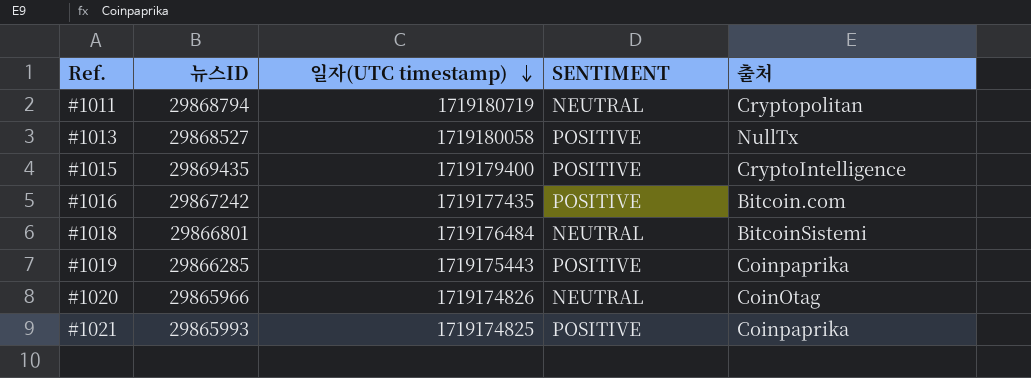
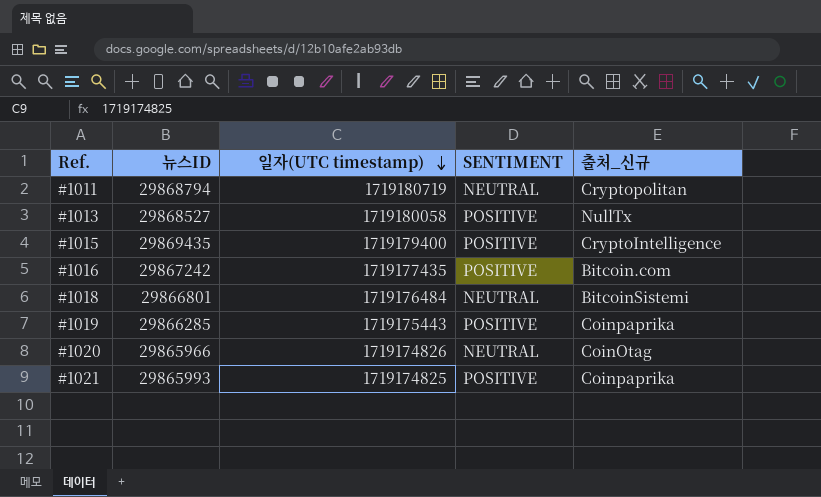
column name: 출처 -> 출처_신규

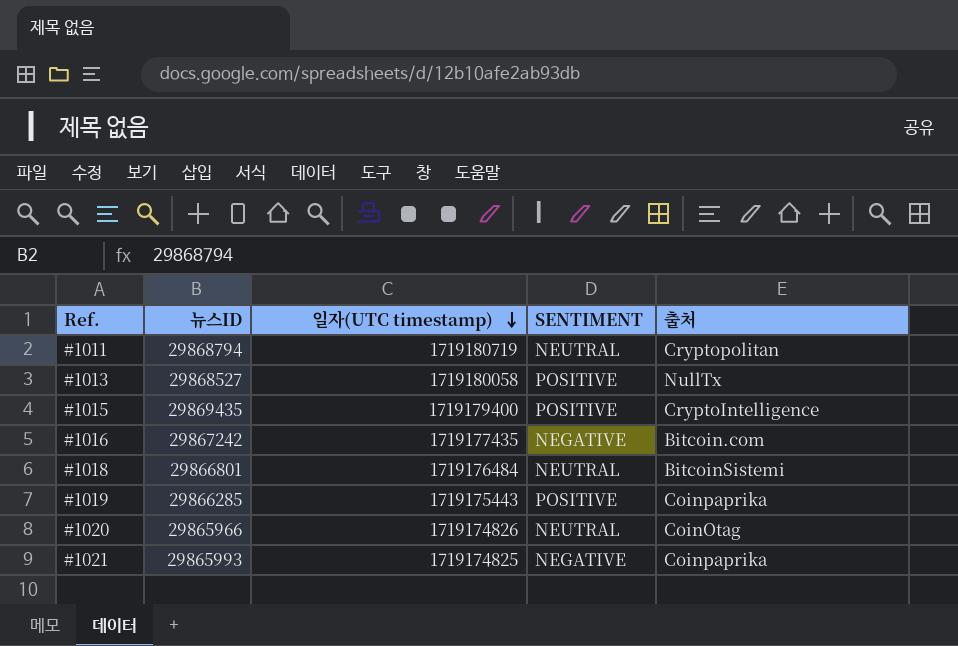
column name: 출처_신규 -> 출처
#1016 | SENTIMENT: POSITIVE -> NEGATIVE
#1021 | SENTIMENT: POSITIVE -> NEGATIVE

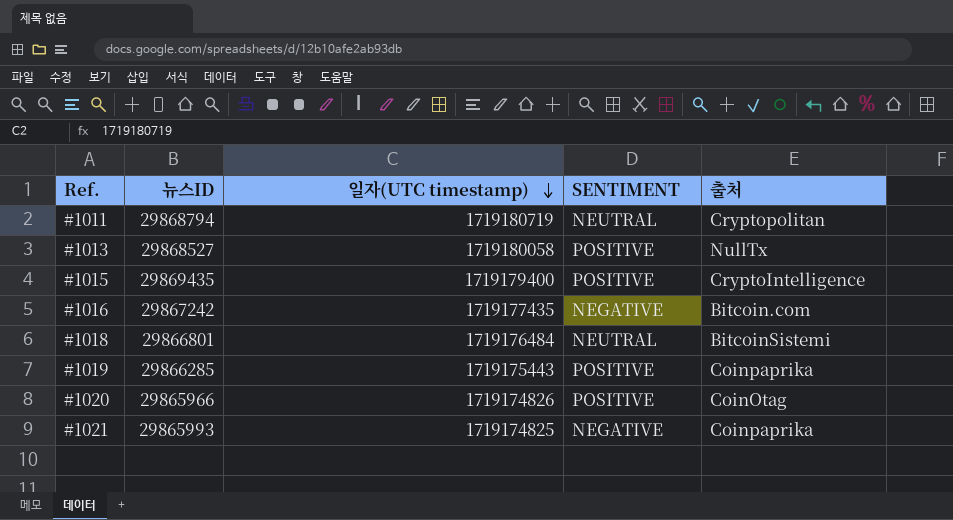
#1020 | SENTIMENT: NEUTRAL -> POSITIVE

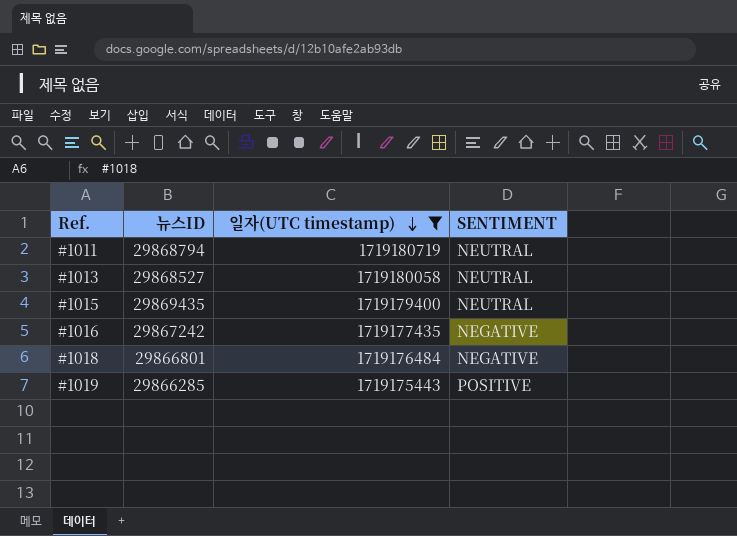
filter: none -> 일자(UTC timestamp) >= 1719175443
column 출처 | position: 5 -> none
#1013 | SENTIMENT: POSITIVE -> NEUTRAL
#1015 | SENTIMENT: POSITIVE -> NEUTRAL
#1018 | SENTIMENT: NEUTRAL -> NEGATIVE

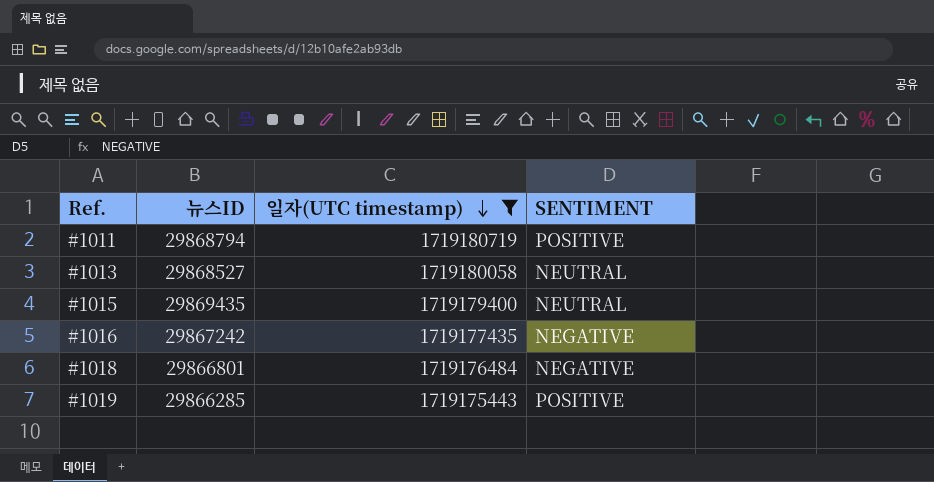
#1011 | SENTIMENT: NEUTRAL -> POSITIVE

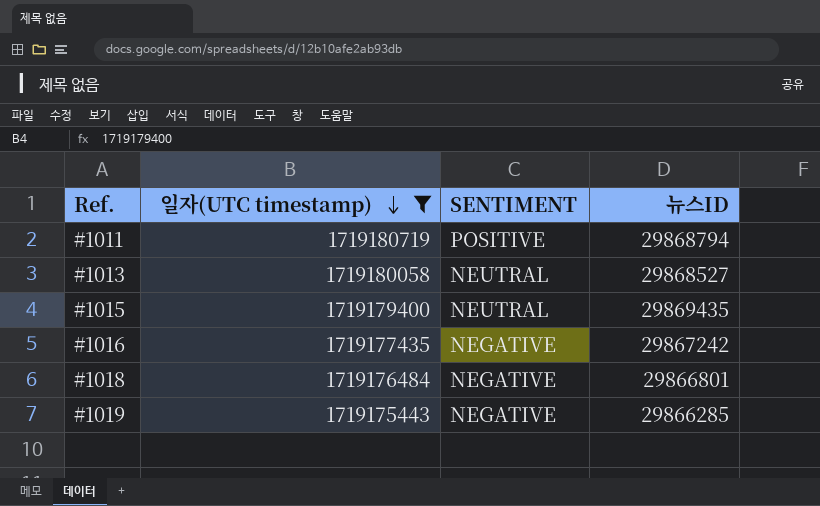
column 뉴스ID | position: 2 -> 4
#1019 | SENTIMENT: POSITIVE -> NEGATIVE

